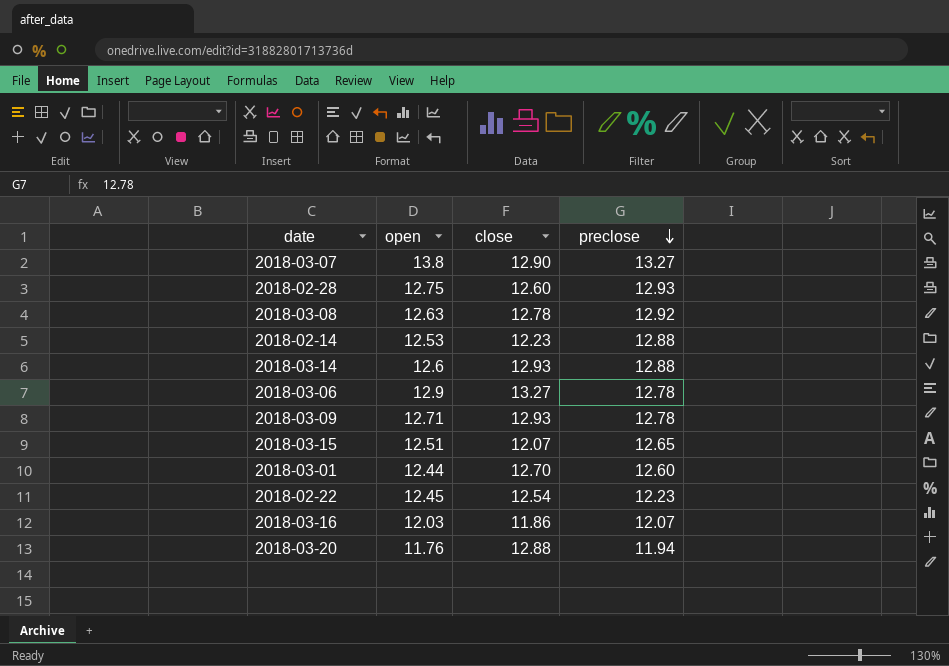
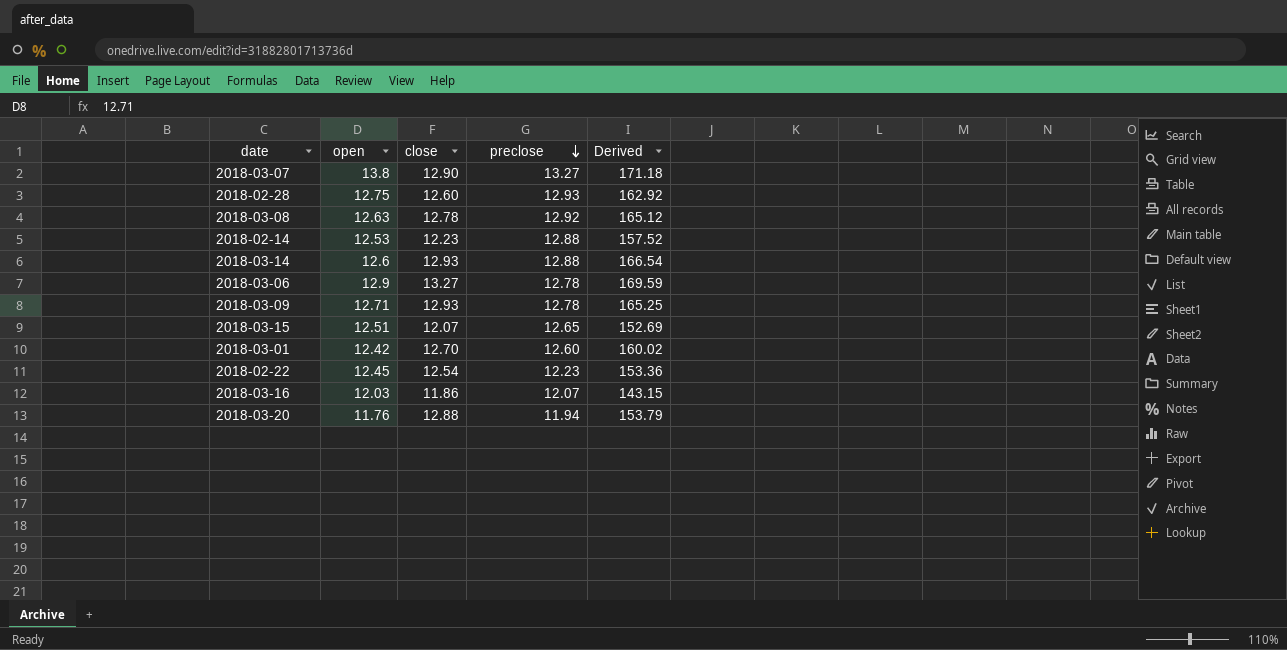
column Derived | formula: none -> [close] * [preclose]
2018-03-01 | open: 12.44 -> 12.42

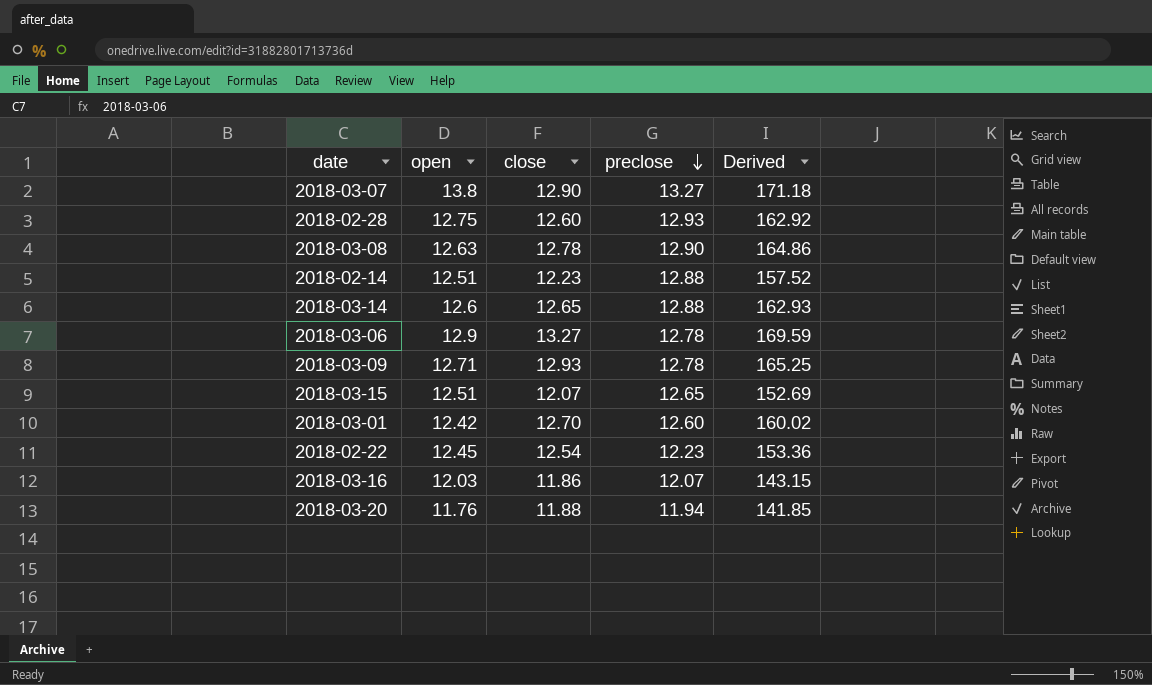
2018-03-08 | preclose: 12.92 -> 12.90
2018-03-08 | Derived: 165.12 -> 164.86
2018-02-14 | open: 12.53 -> 12.51
2018-03-14 | close: 12.93 -> 12.65
2018-03-14 | Derived: 166.54 -> 162.93
2018-03-20 | close: 12.88 -> 11.88
2018-03-20 | Derived: 153.79 -> 141.85

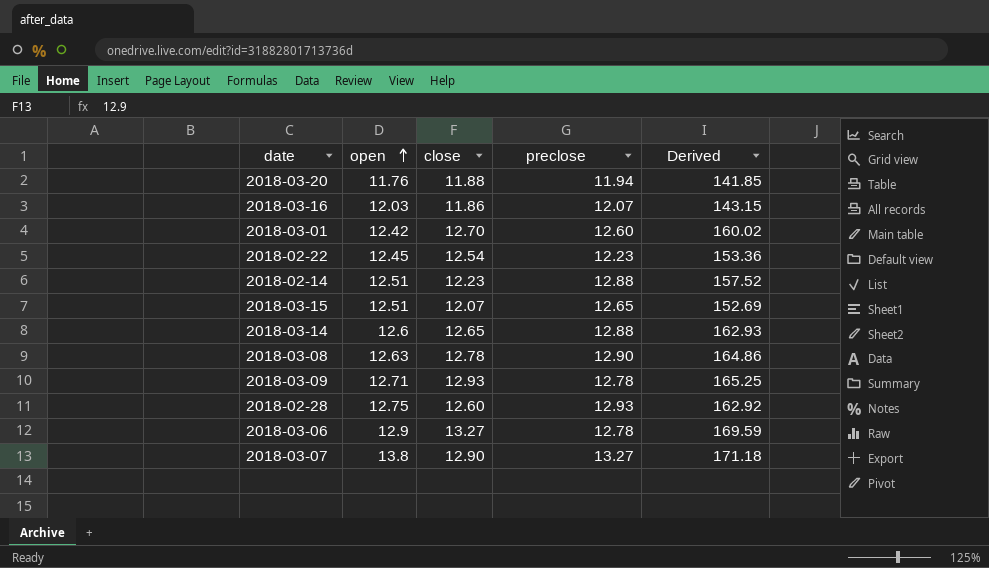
row order: preclose descending -> open ascending

